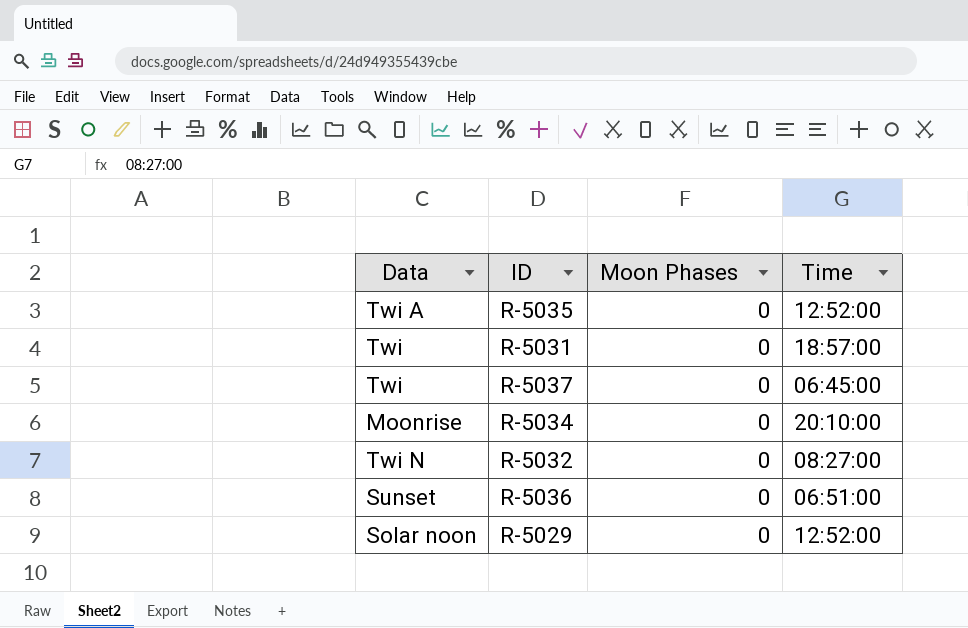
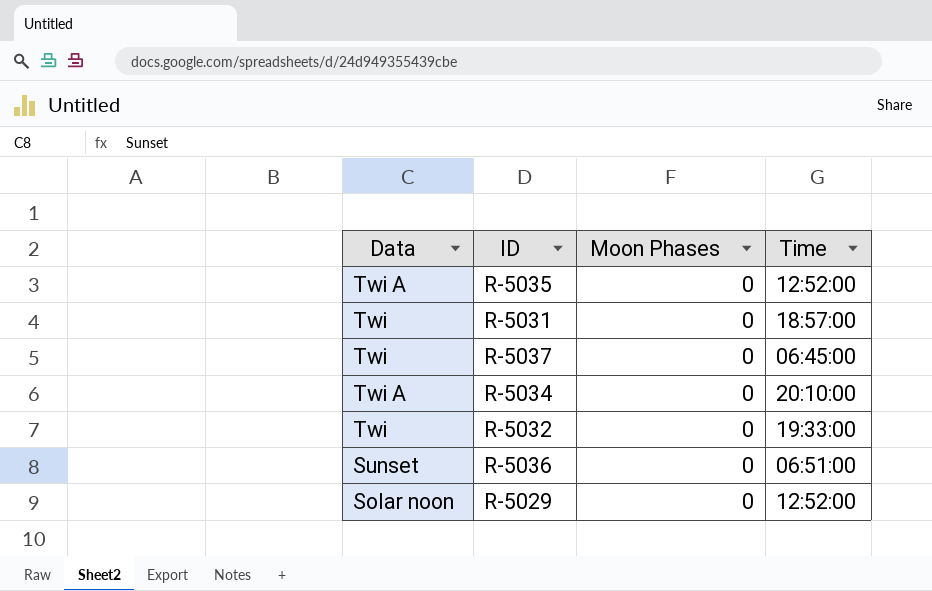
R-5034 | Data: Moonrise -> Twi A
R-5032 | Data: Twi N -> Twi
R-5032 | Time: 08:27:00 -> 19:33:00

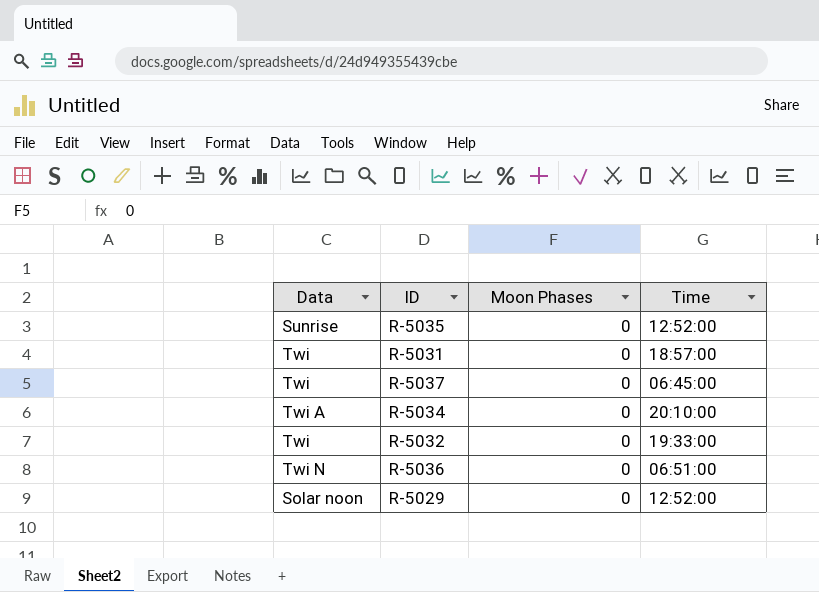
R-5035 | Data: Twi A -> Sunrise
R-5036 | Data: Sunset -> Twi N

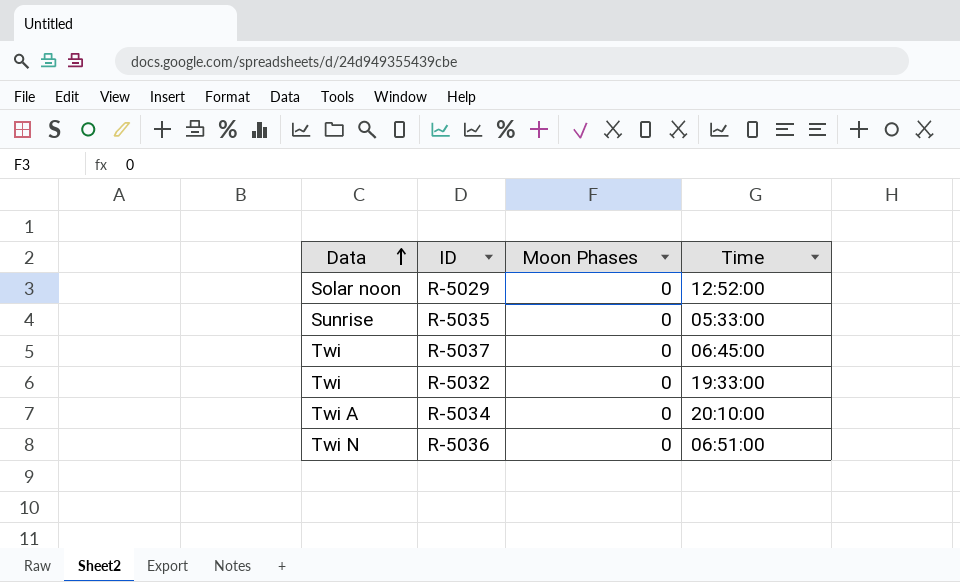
row order: none -> Data ascending
row R-5031: Twi | 0 | 18:57:00 -> none
R-5035 | Time: 12:52:00 -> 05:33:00

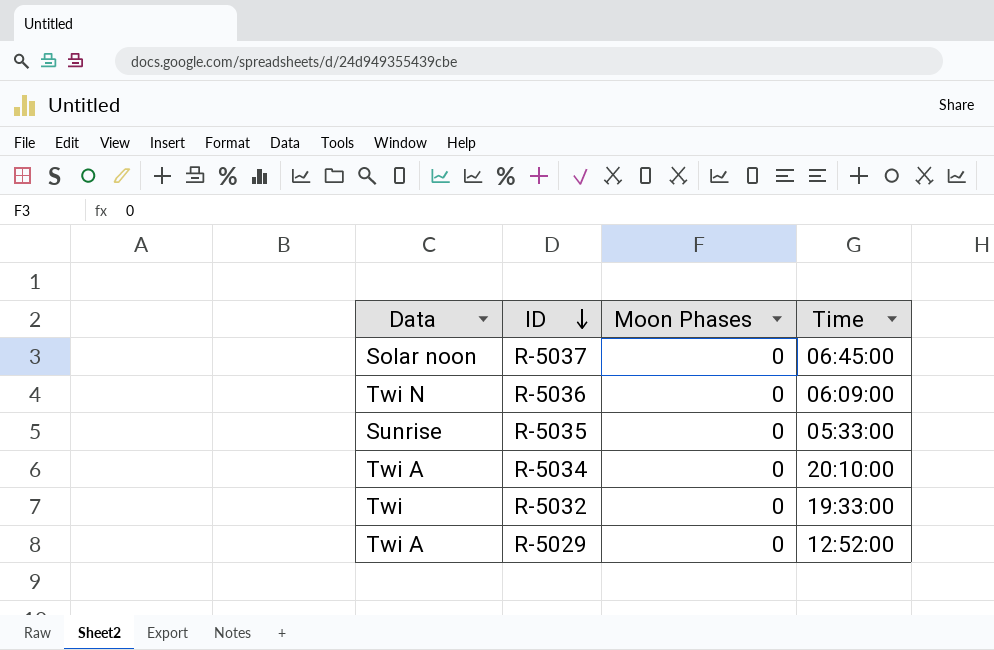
row order: Data ascending -> ID descending
R-5037 | Data: Twi -> Solar noon
R-5036 | Time: 06:51:00 -> 06:09:00
R-5029 | Data: Solar noon -> Twi A

